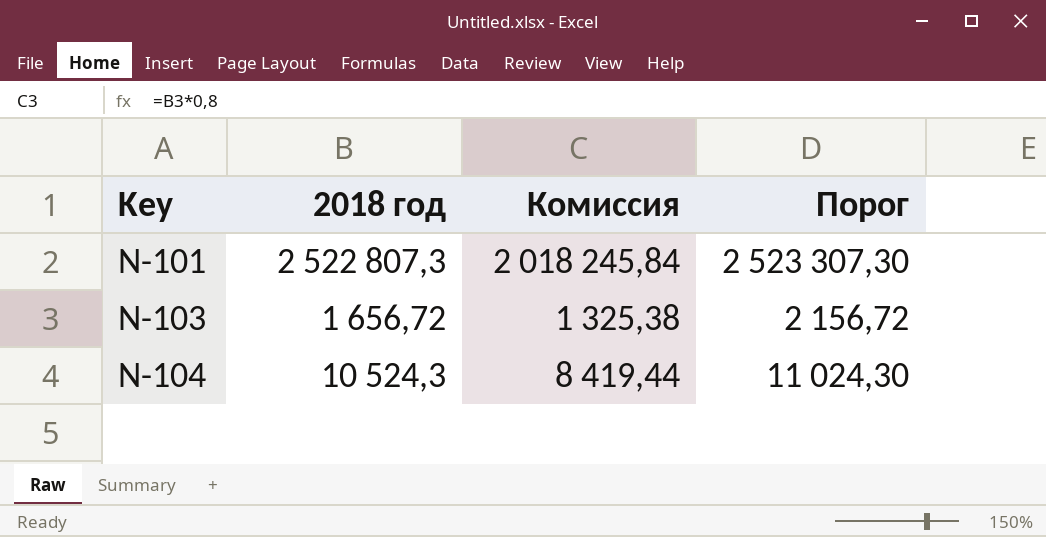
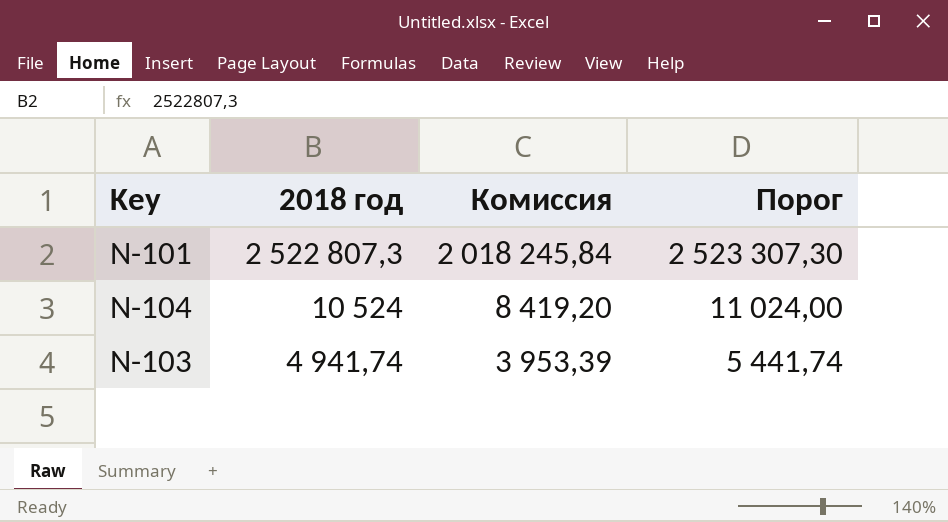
row order: Key ascending -> 2018 год descending
N-104 | 2018 год: 10 524,3 -> 10 524
N-104 | Комиссия: 8 419,44 -> 8 419,20
N-104 | Порог: 11 024,30 -> 11 024,00
N-103 | 2018 год: 1 656,72 -> 4 941,74
N-103 | Комиссия: 1 325,38 -> 3 953,39
N-103 | Порог: 2 156,72 -> 5 441,74

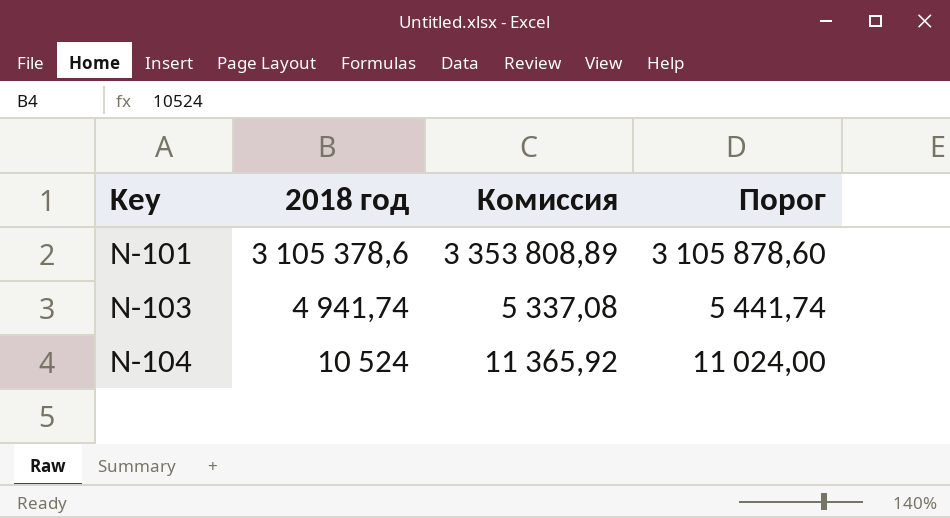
row order: 2018 год descending -> Key ascending
column Комиссия | formula: [2018 год] * 0,8 -> [2018 год] * 1,08
N-101 | 2018 год: 2 522 807,3 -> 3 105 378,6
N-101 | Порог: 2 523 307,30 -> 3 105 878,60

